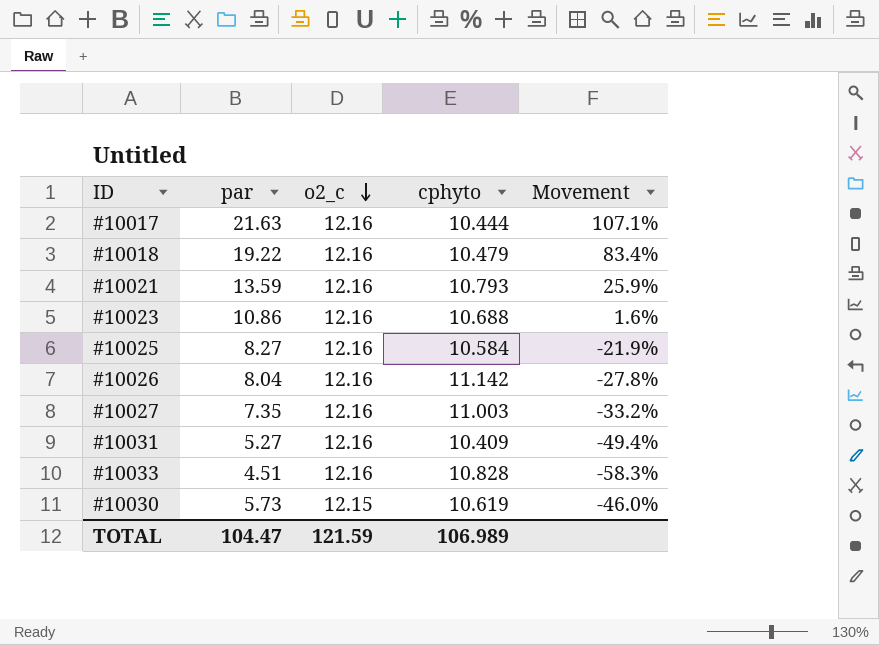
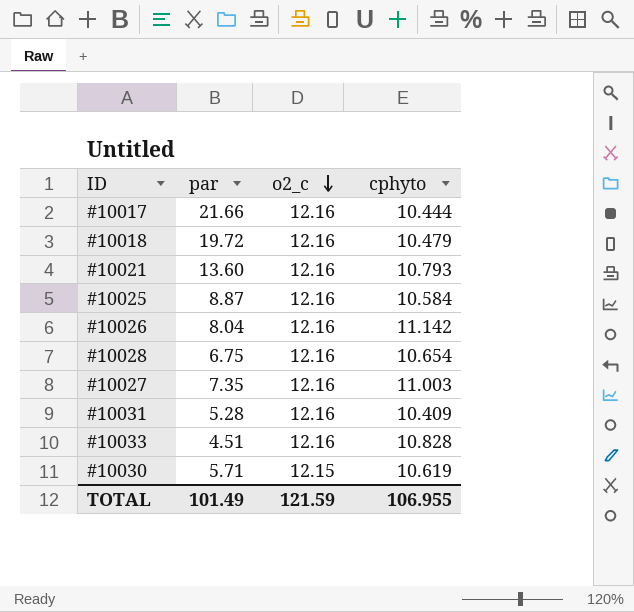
column Movement | formula: ([par] - [cphyto]) / [cphyto] -> none
row #10023: 10.86 | 12.16 | 10.688 | 1.6% -> none
#10017 | par: 21.63 -> 21.66
#10018 | par: 19.22 -> 19.72
#10021 | par: 13.59 -> 13.60
#10025 | par: 8.27 -> 8.87
row #10028: none -> 6.75 | 12.16 | 10.654
#10031 | par: 5.27 -> 5.28
#10030 | par: 5.73 -> 5.71
TOTAL | par: 104.47 -> 101.49
TOTAL | cphyto: 106.989 -> 106.955

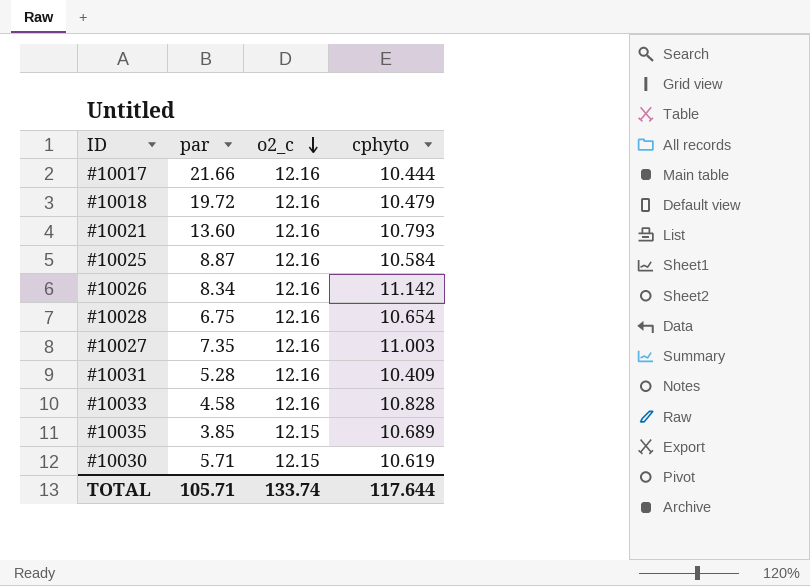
#10026 | par: 8.04 -> 8.34
#10033 | par: 4.51 -> 4.58
row #10035: none -> 3.85 | 12.15 | 10.689
TOTAL | par: 101.49 -> 105.71
TOTAL | o2_c: 121.59 -> 133.74
TOTAL | cphyto: 106.955 -> 117.644

